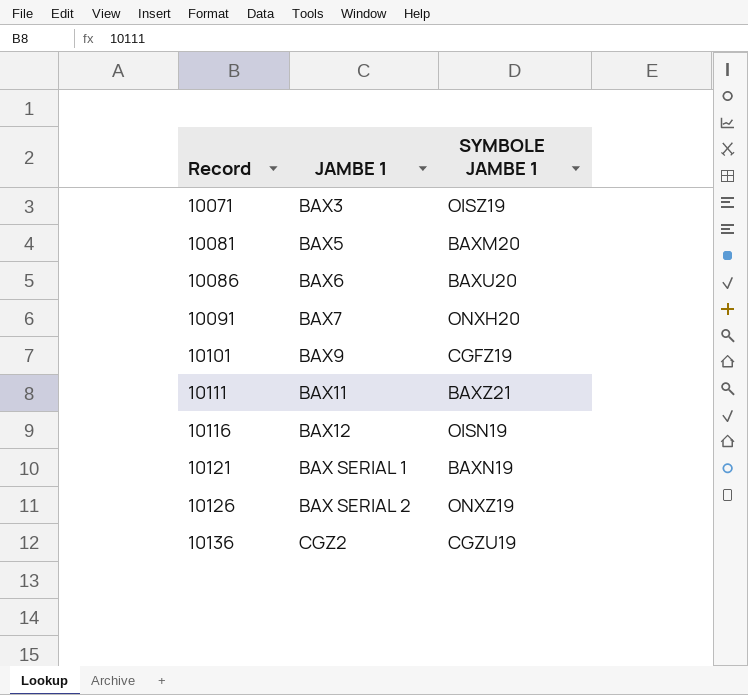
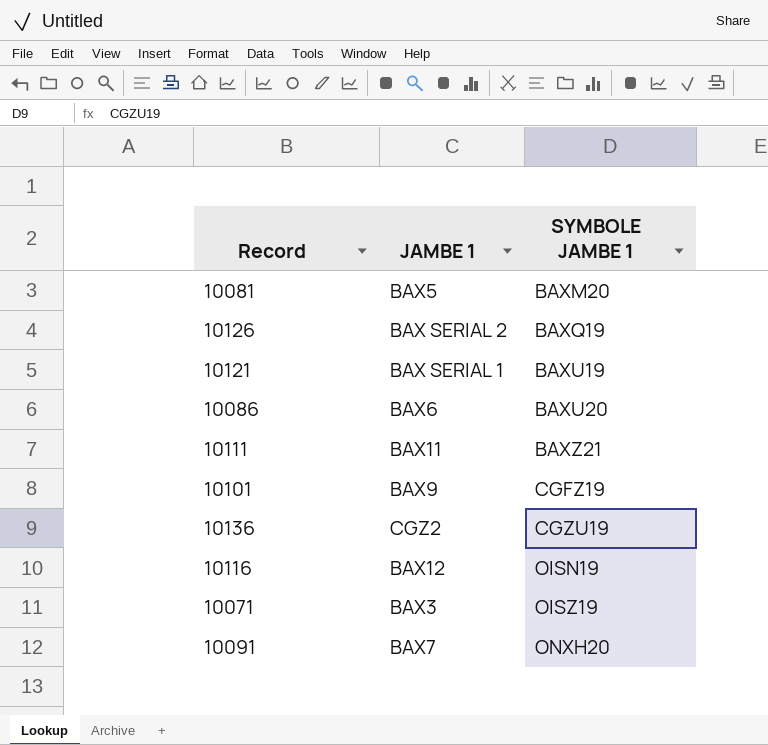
row order: Record ascending -> SYMBOLE JAMBE 1 ascending
10126 | SYMBOLE JAMBE 1: ONXZ19 -> BAXQ19
10121 | SYMBOLE JAMBE 1: BAXN19 -> BAXU19

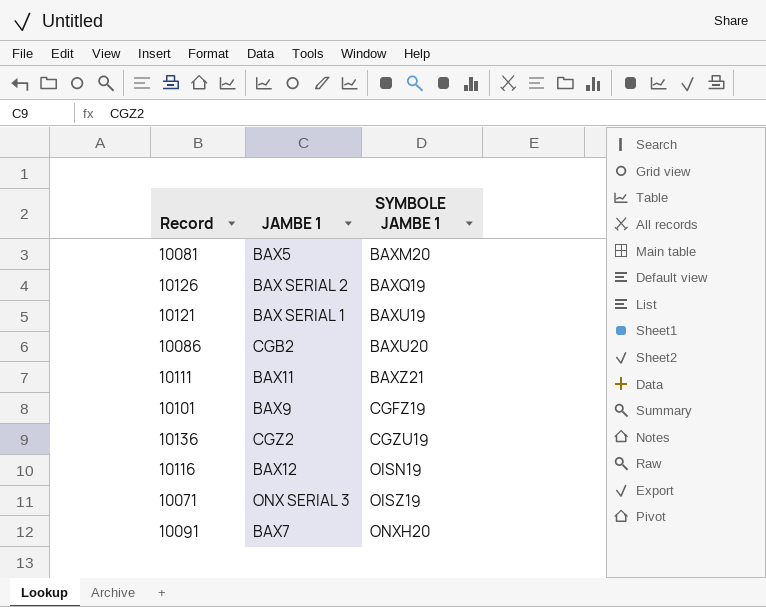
10086 | JAMBE 1: BAX6 -> CGB2
10071 | JAMBE 1: BAX3 -> ONX SERIAL 3

